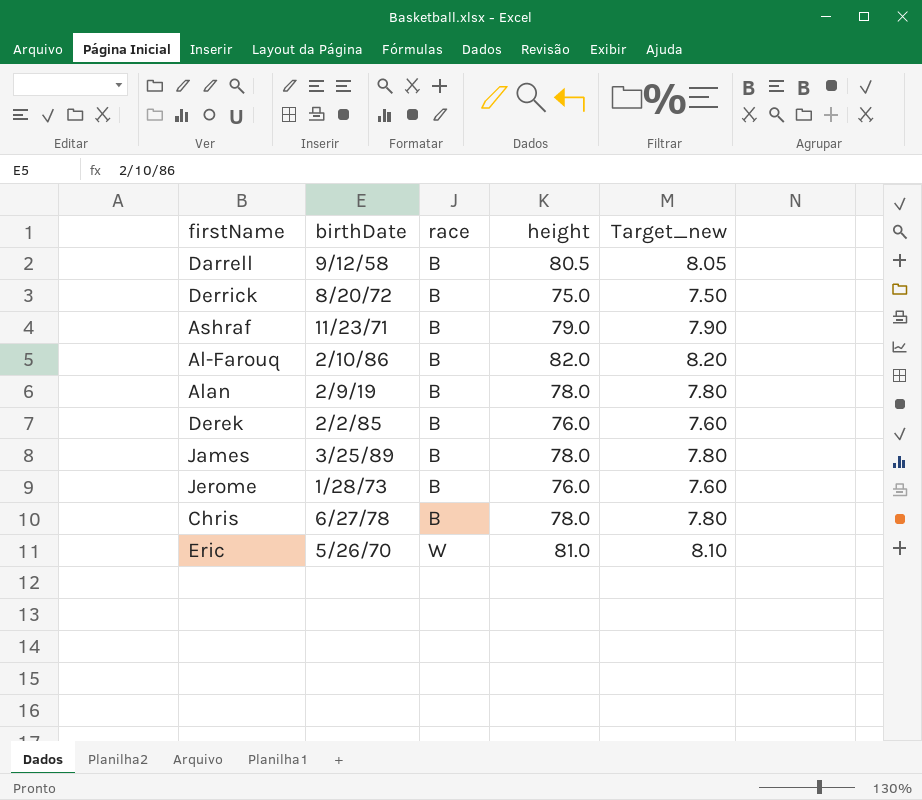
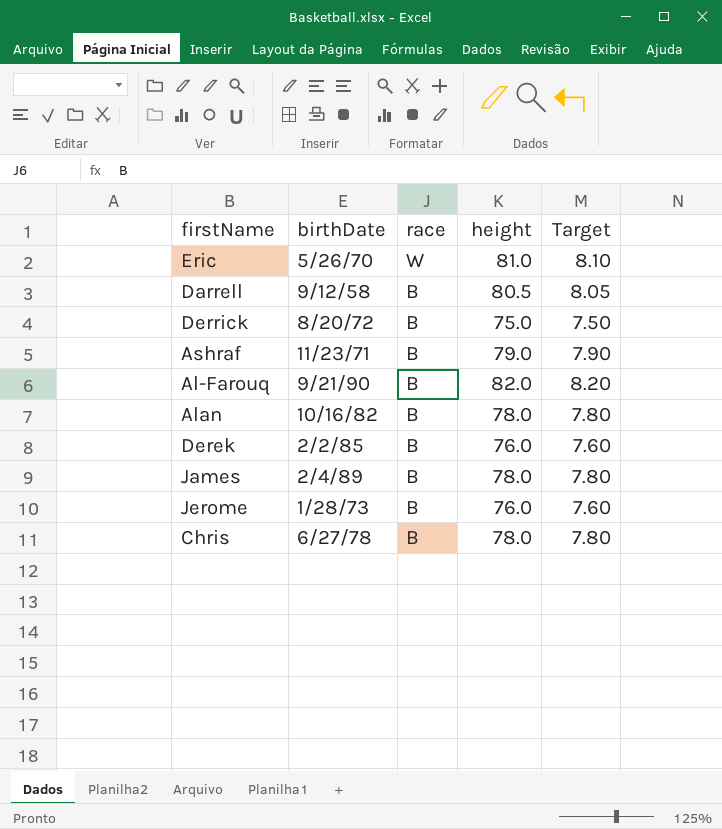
row order: race ascending -> race descending
column name: Target_new -> Target
Al-Farouq | birthDate: 2/10/86 -> 9/21/90
Alan | birthDate: 2/9/19 -> 10/16/82
James | birthDate: 3/25/89 -> 2/4/89

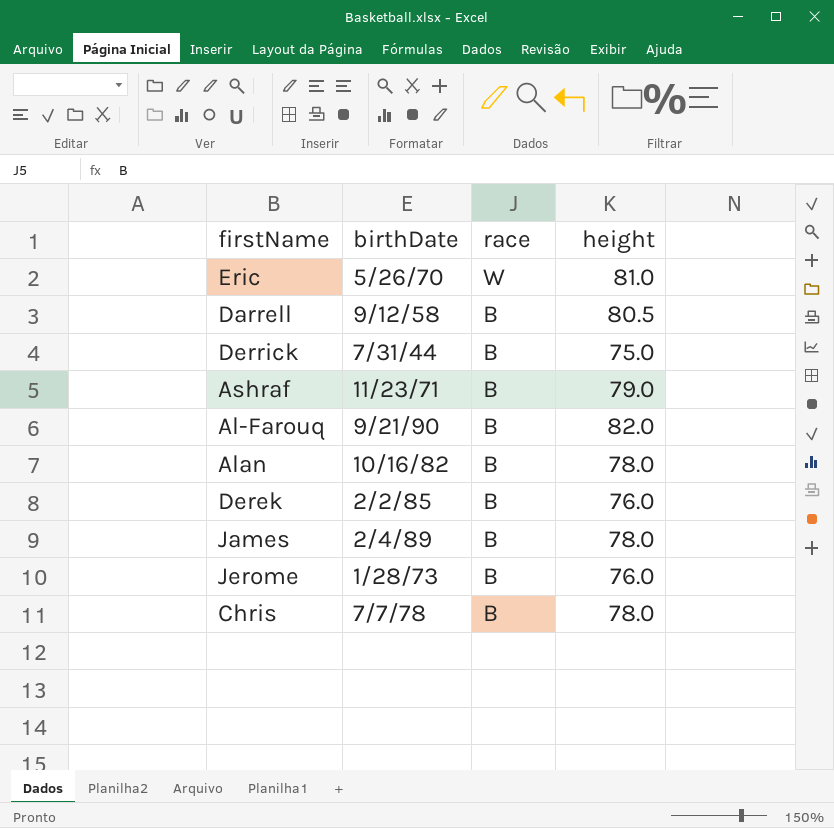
column Target | formula: [height] * 0.1 -> none
Derrick | birthDate: 8/20/72 -> 7/31/44
Chris | birthDate: 6/27/78 -> 7/7/78

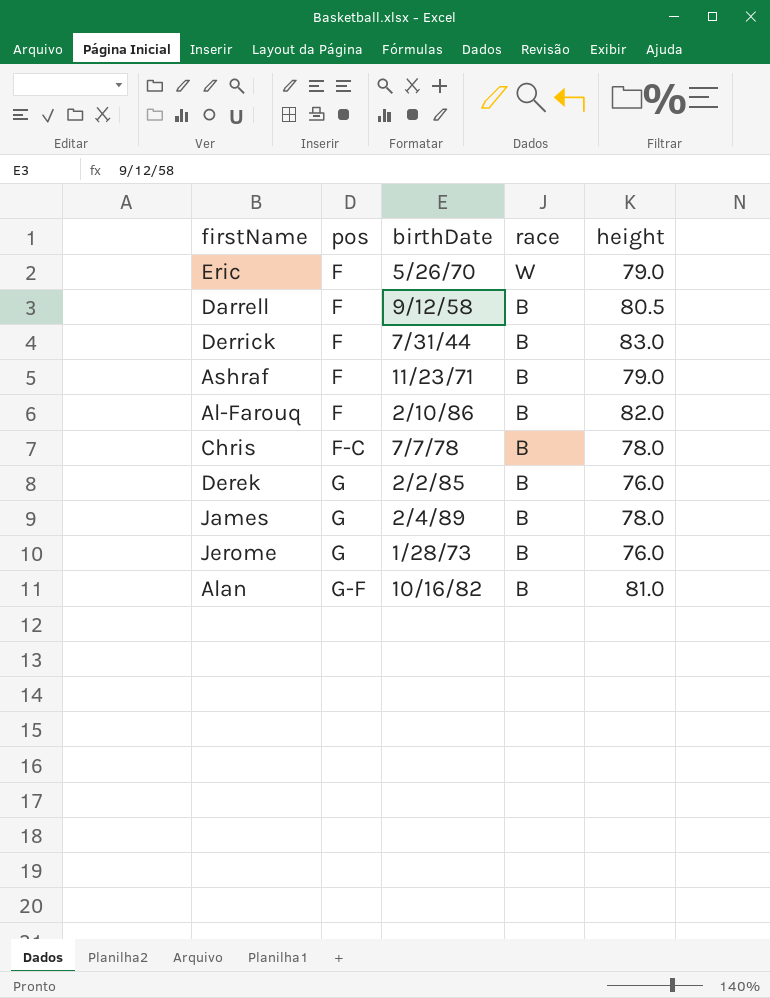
row order: race descending -> pos ascending
column pos | position: none -> 2
Eric | height: 81.0 -> 79.0
Derrick | height: 75.0 -> 83.0
Al-Farouq | birthDate: 9/21/90 -> 2/10/86
Alan | height: 78.0 -> 81.0

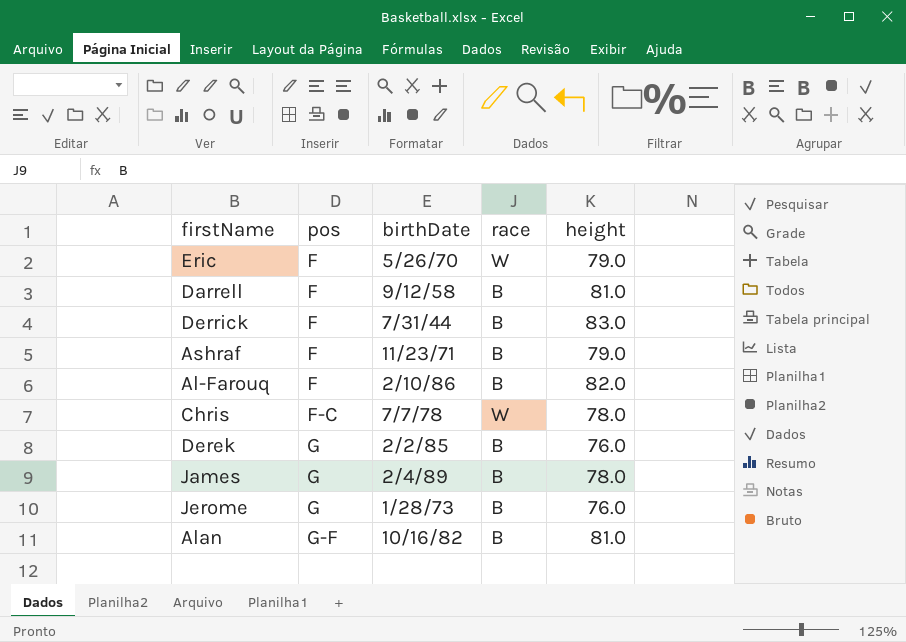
Darrell | height: 80.5 -> 81.0
Chris | race: B -> W

